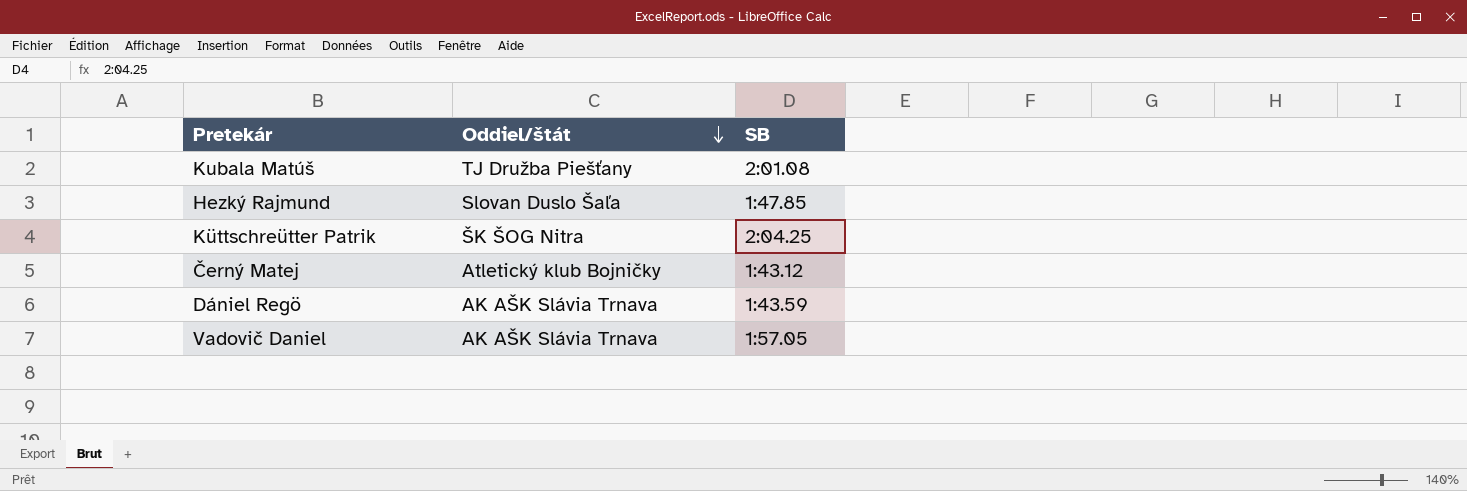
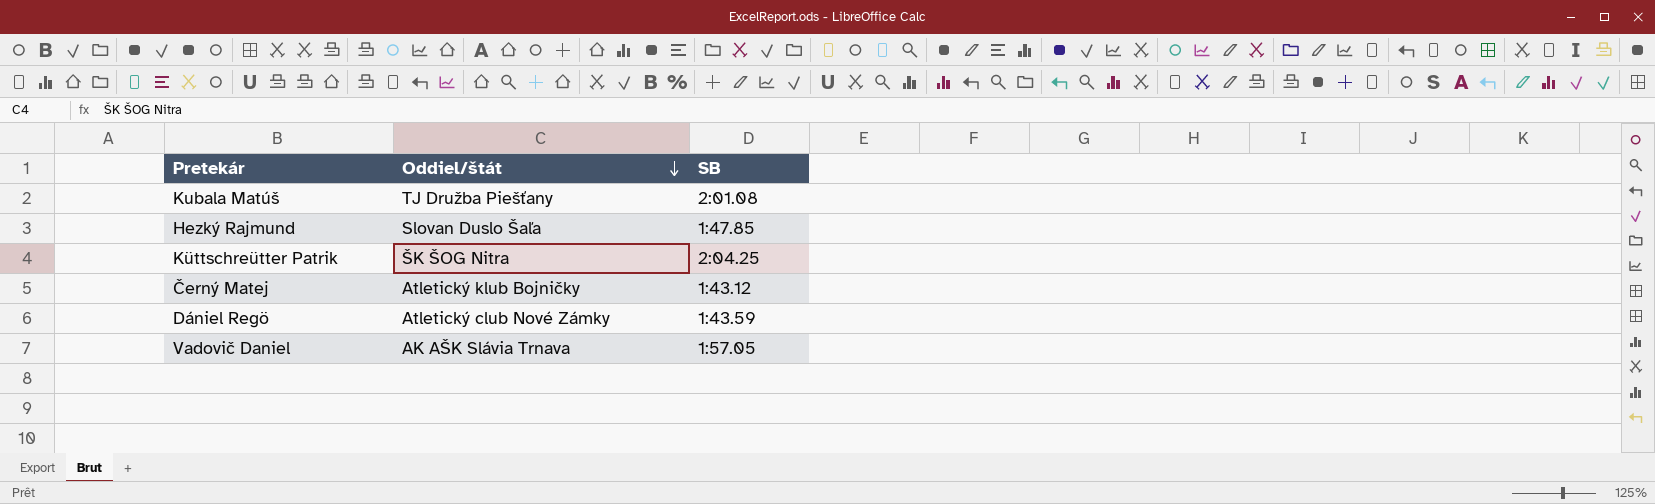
Dániel Regö | Oddiel/štát: AK AŠK Slávia Trnava -> Atletický club Nové Zámky

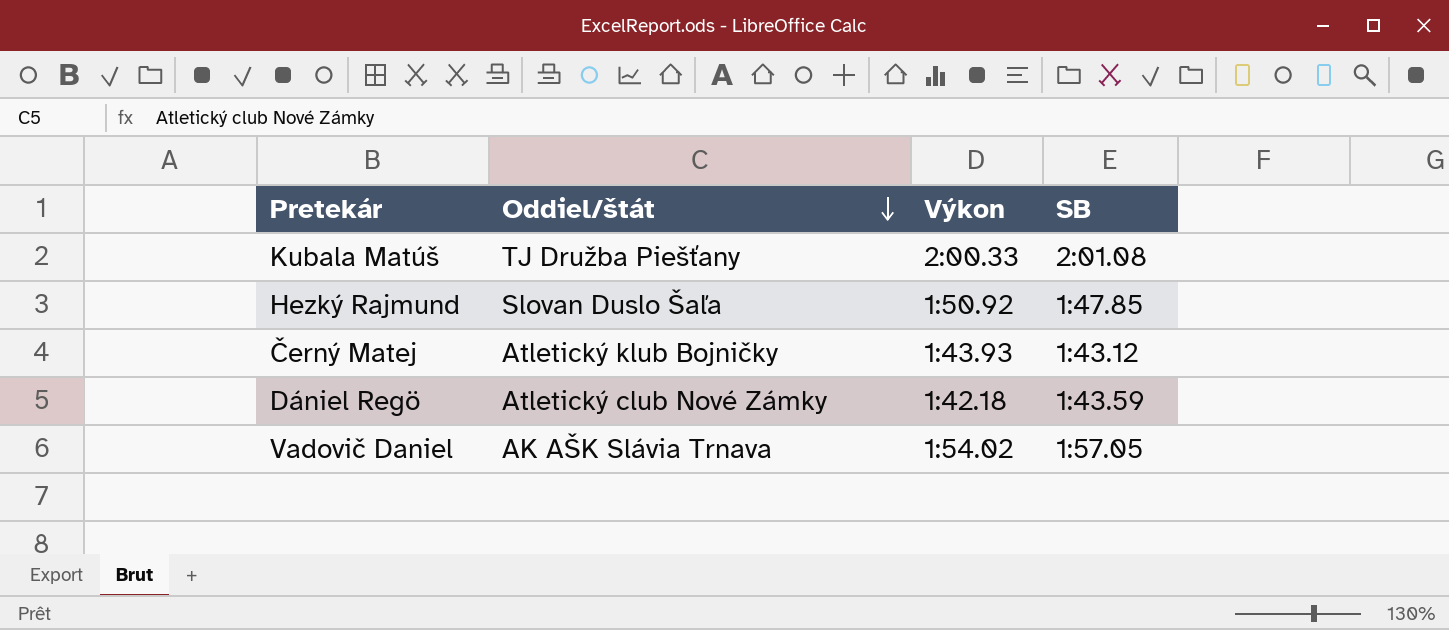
column Výkon | position: none -> 3
row Küttschreütter Patrik: ŠK ŠOG Nitra | 2:04.25 -> none

